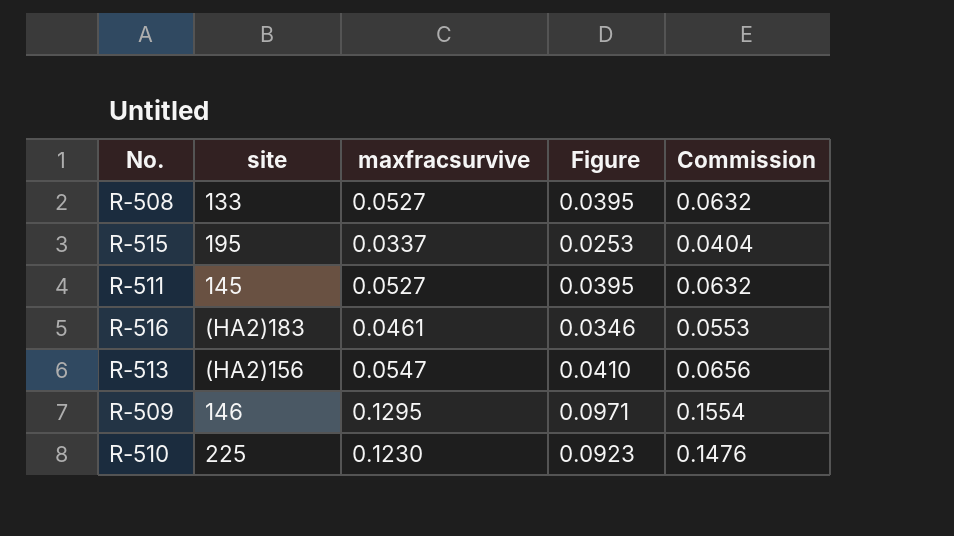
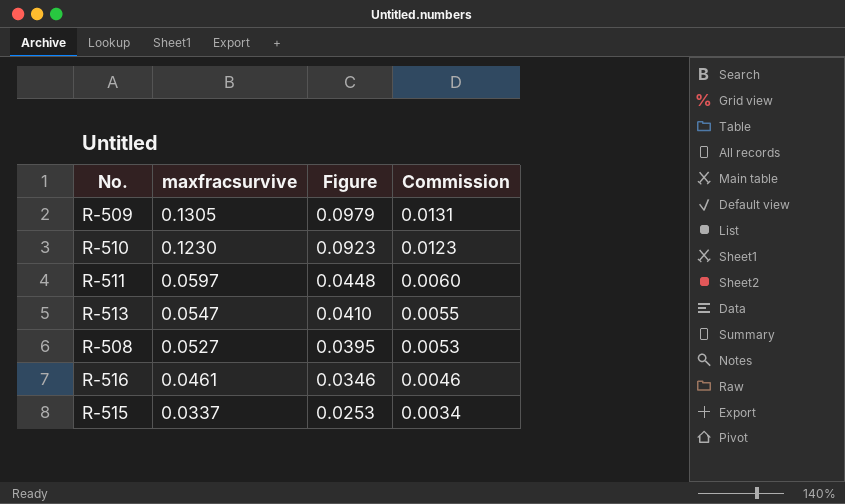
row order: none -> maxfracsurvive descending
column site | position: 2 -> none
column Commission | formula: [maxfracsurvive] * 1.2 -> [maxfracsurvive] * 0.1
R-509 | maxfracsurvive: 0.1295 -> 0.1305
R-509 | Figure: 0.0971 -> 0.0979
R-511 | maxfracsurvive: 0.0527 -> 0.0597
R-511 | Figure: 0.0395 -> 0.0448

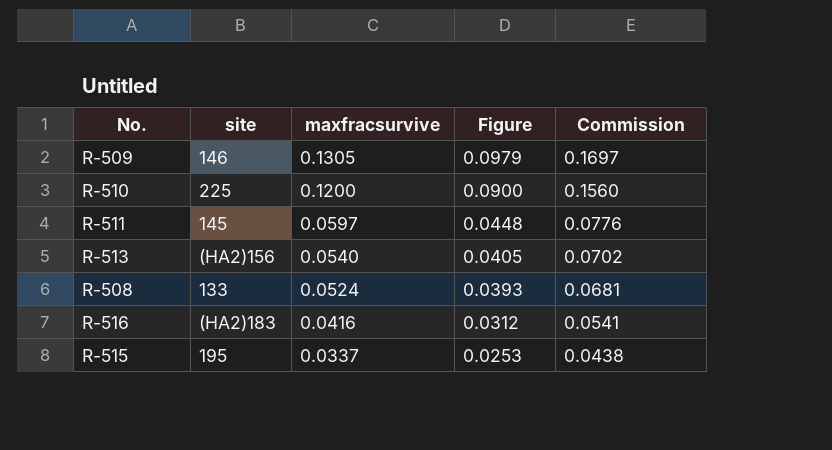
column site | position: none -> 2
column Commission | formula: [maxfracsurvive] * 0.1 -> [maxfracsurvive] * 1.3
R-510 | maxfracsurvive: 0.1230 -> 0.1200
R-510 | Figure: 0.0923 -> 0.0900
R-513 | maxfracsurvive: 0.0547 -> 0.0540
R-513 | Figure: 0.0410 -> 0.0405
R-508 | maxfracsurvive: 0.0527 -> 0.0524
R-508 | Figure: 0.0395 -> 0.0393
R-516 | maxfracsurvive: 0.0461 -> 0.0416
R-516 | Figure: 0.0346 -> 0.0312

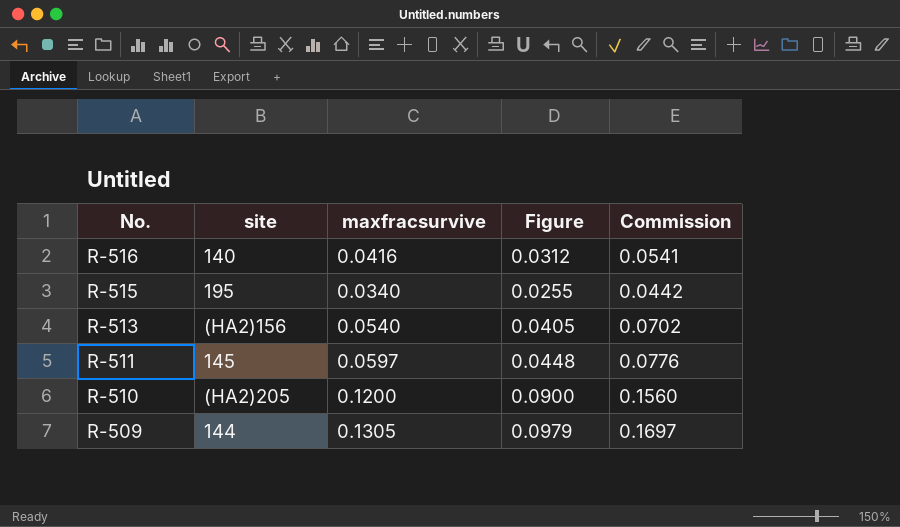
row order: maxfracsurvive descending -> No. descending
row R-508: 133 | 0.0524 | 0.0393 | 0.0681 -> none
R-516 | site: (HA2)183 -> 140
R-515 | maxfracsurvive: 0.0337 -> 0.0340
R-515 | Figure: 0.0253 -> 0.0255
R-515 | Commission: 0.0438 -> 0.0442
R-510 | site: 225 -> (HA2)205
R-509 | site: 146 -> 144

